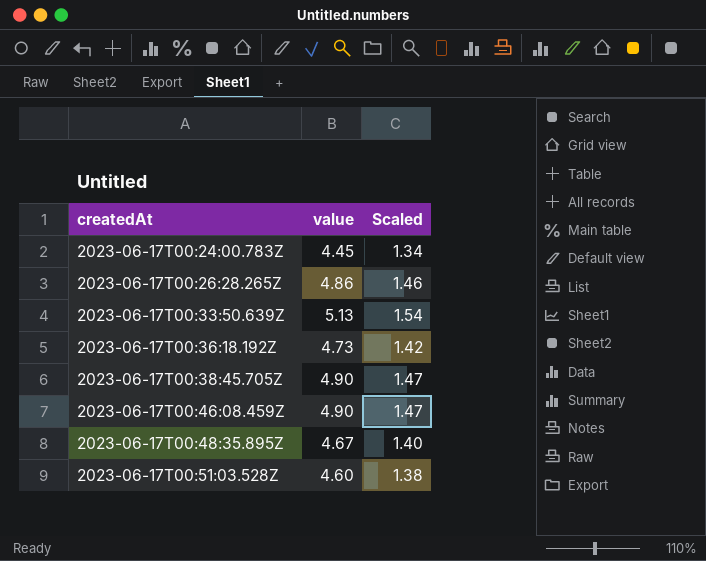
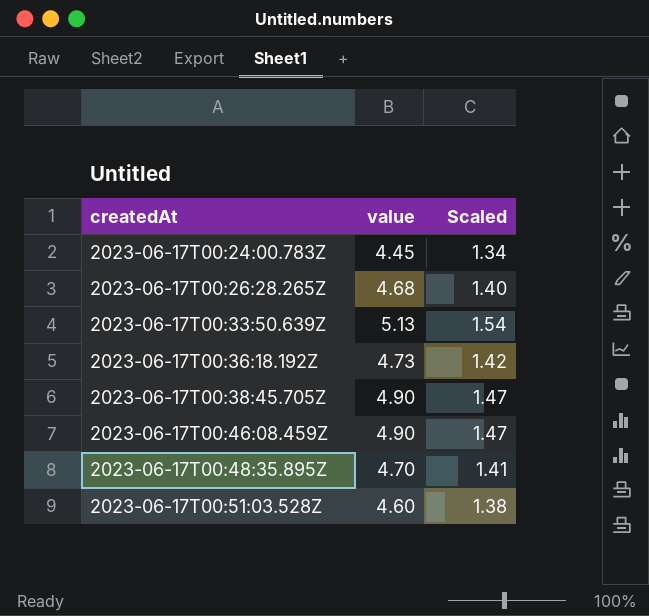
2023-06-17T00:26:28.265Z | value: 4.86 -> 4.68
2023-06-17T00:26:28.265Z | Scaled: 1.46 -> 1.40
2023-06-17T00:48:35.895Z | value: 4.67 -> 4.70
2023-06-17T00:48:35.895Z | Scaled: 1.40 -> 1.41

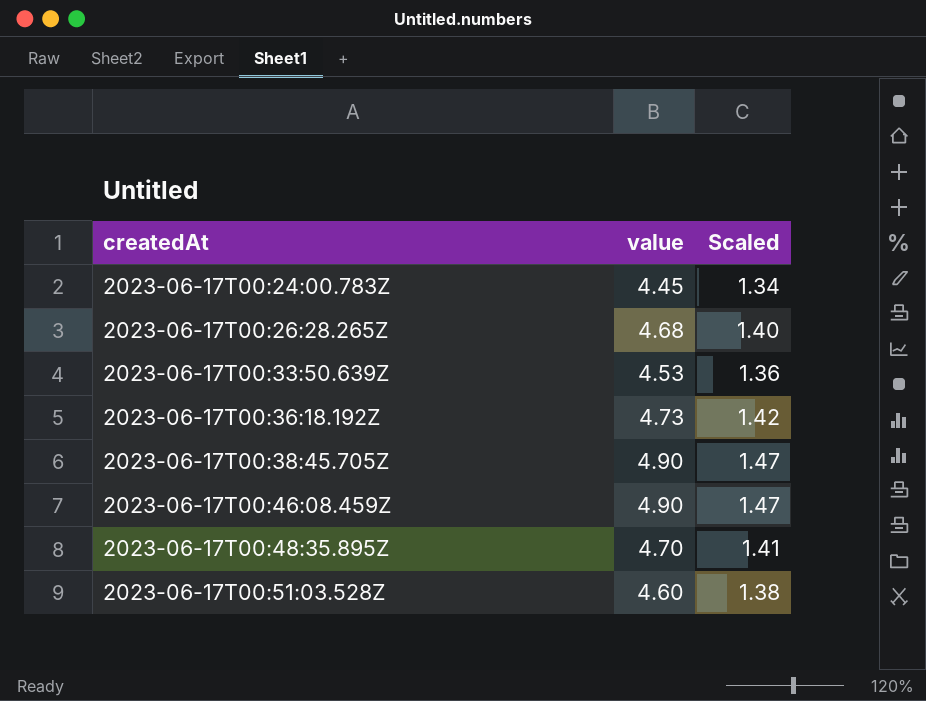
2023-06-17T00:33:50.639Z | value: 5.13 -> 4.53
2023-06-17T00:33:50.639Z | Scaled: 1.54 -> 1.36

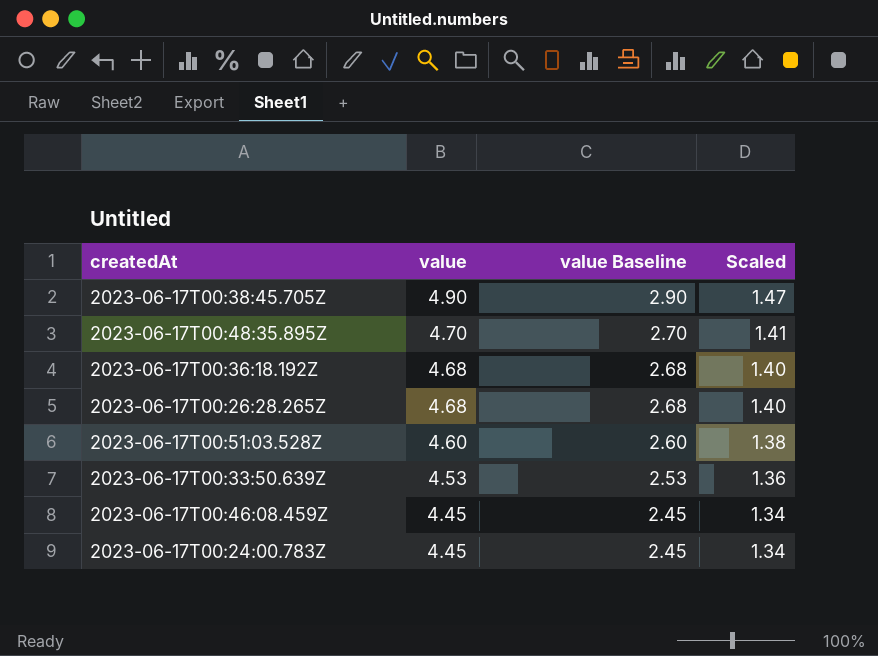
row order: createdAt ascending -> value descending
column value Baseline | formula: none -> [value] - 2
2023-06-17T00:36:18.192Z | value: 4.73 -> 4.68
2023-06-17T00:36:18.192Z | Scaled: 1.42 -> 1.40
2023-06-17T00:46:08.459Z | value: 4.90 -> 4.45
2023-06-17T00:46:08.459Z | Scaled: 1.47 -> 1.34

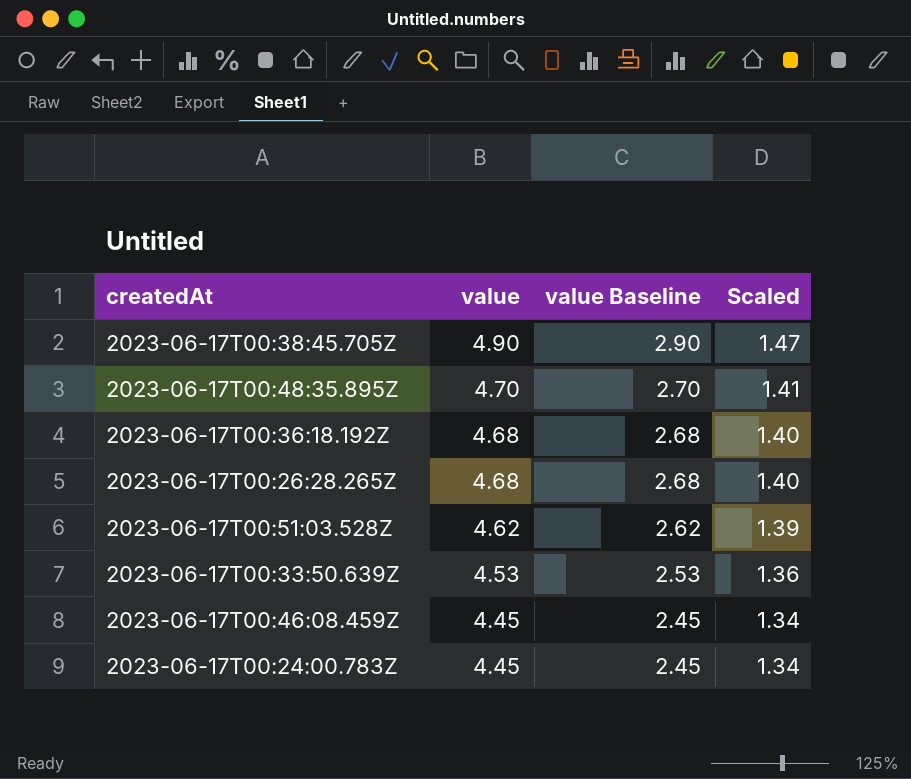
2023-06-17T00:51:03.528Z | value: 4.60 -> 4.62
2023-06-17T00:51:03.528Z | value Baseline: 2.60 -> 2.62
2023-06-17T00:51:03.528Z | Scaled: 1.38 -> 1.39

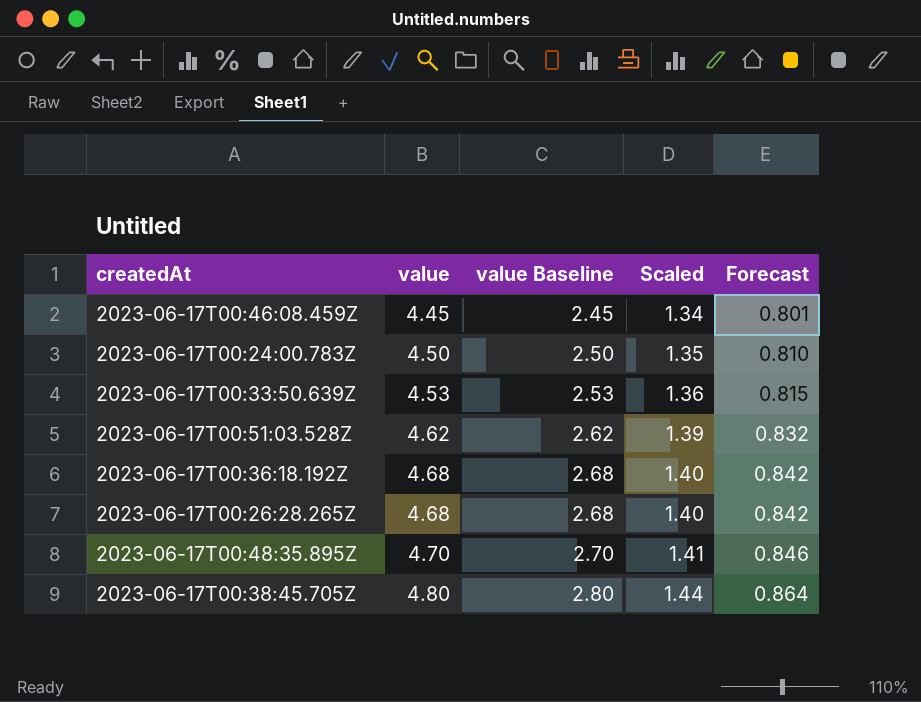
row order: value descending -> value ascending
column Forecast | formula: none -> [value] * 0.18
2023-06-17T00:24:00.783Z | value: 4.45 -> 4.50
2023-06-17T00:24:00.783Z | value Baseline: 2.45 -> 2.50
2023-06-17T00:24:00.783Z | Scaled: 1.34 -> 1.35
2023-06-17T00:38:45.705Z | value: 4.90 -> 4.80
2023-06-17T00:38:45.705Z | value Baseline: 2.90 -> 2.80
2023-06-17T00:38:45.705Z | Scaled: 1.47 -> 1.44

